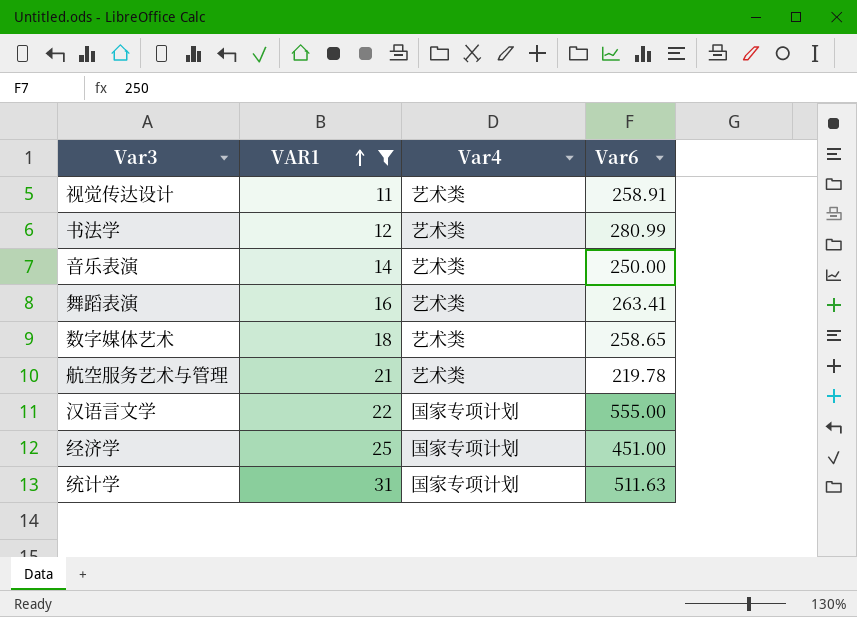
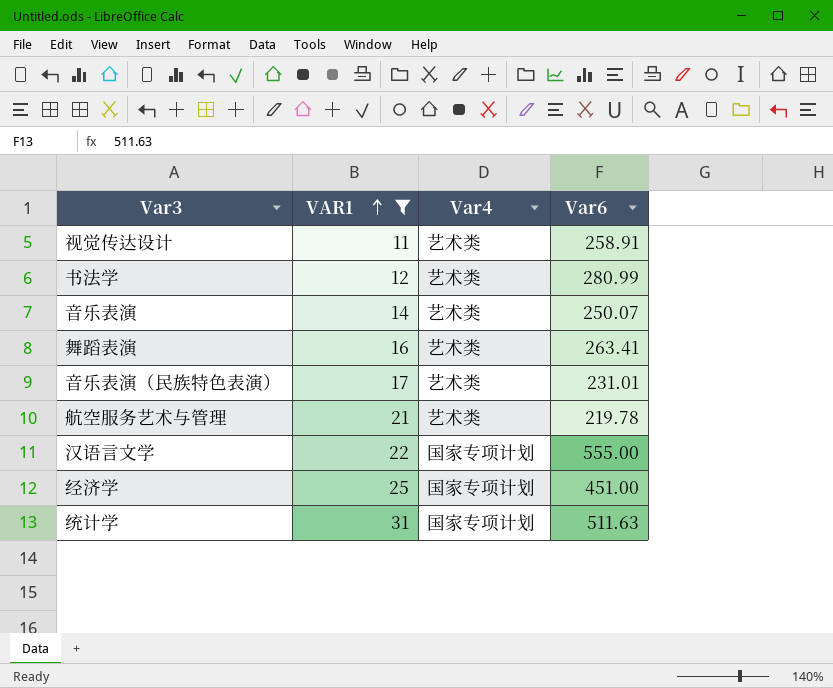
row 数字媒体艺术: 18 | 艺术类 | 258.65 -> none
音乐表演 | Var6: 250.00 -> 250.07
row 音乐表演（民族特色表演）: none -> 17 | 艺术类 | 231.01

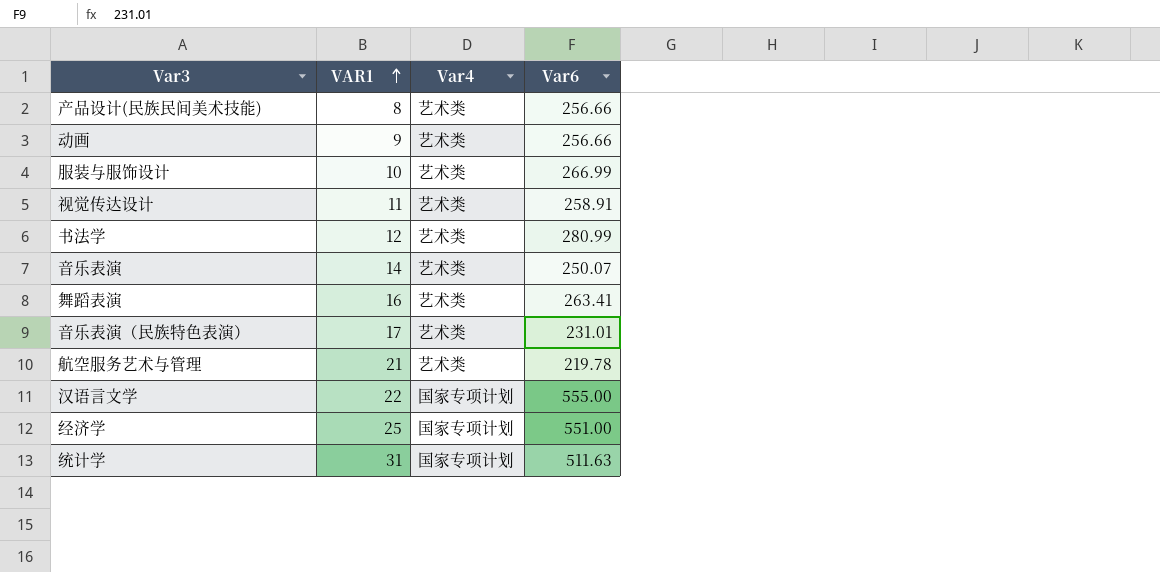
filter: VAR1 >= 11 -> none
经济学 | Var6: 451.00 -> 551.00

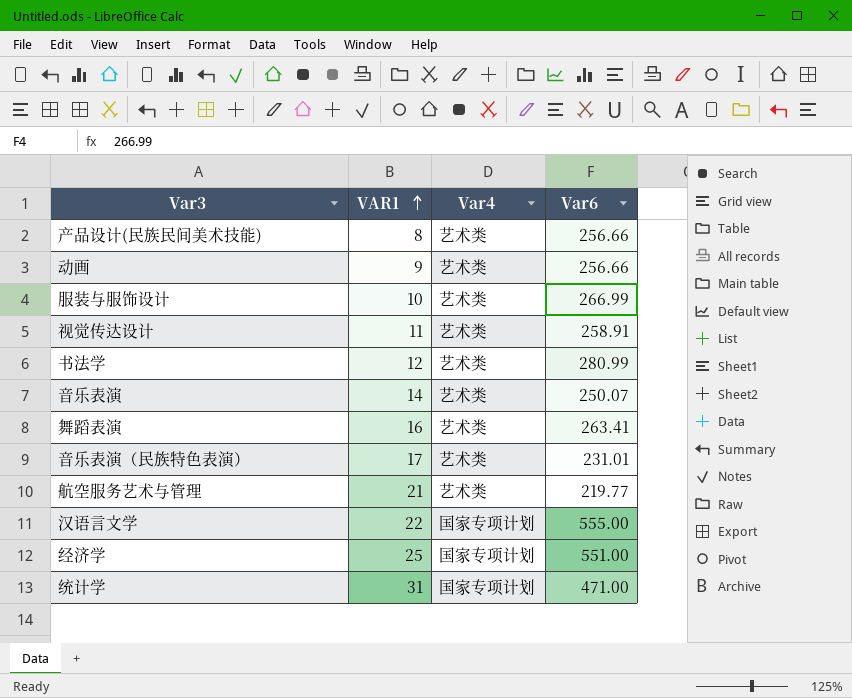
航空服务艺术与管理 | Var6: 219.78 -> 219.77
统计学 | Var6: 511.63 -> 471.00

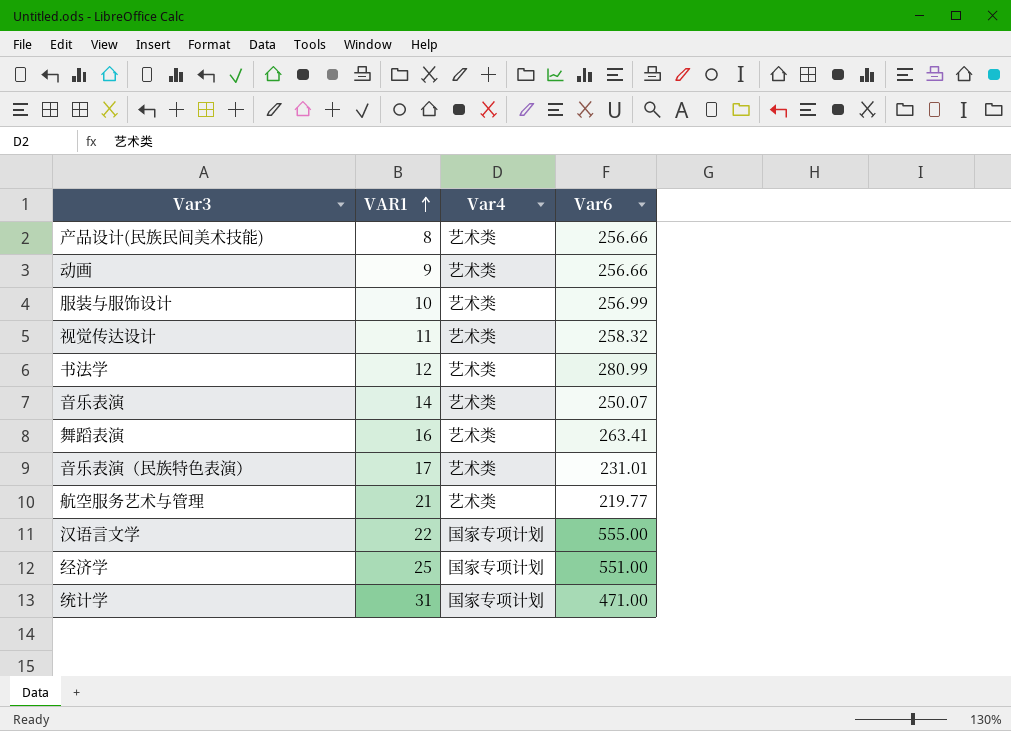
服装与服饰设计 | Var6: 266.99 -> 256.99
视觉传达设计 | Var6: 258.91 -> 258.32

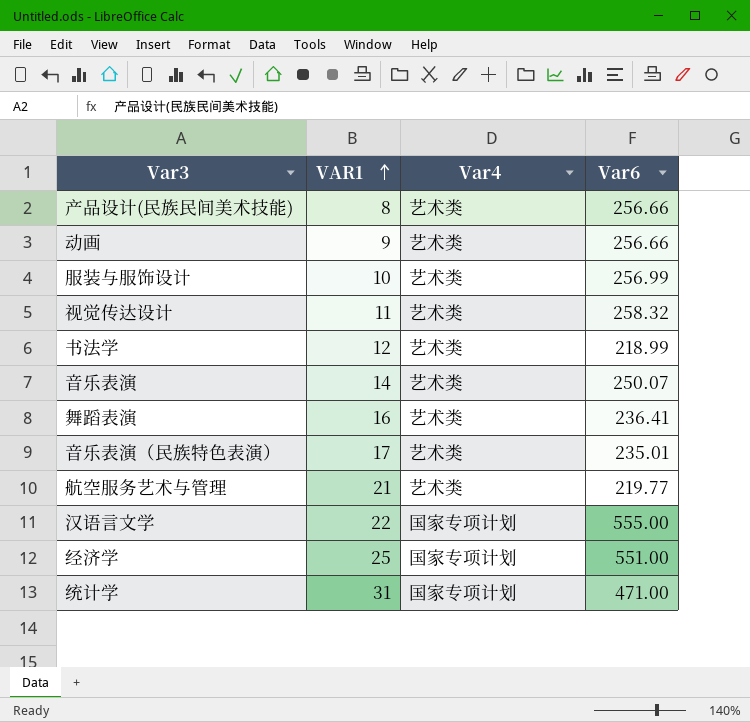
书法学 | Var6: 280.99 -> 218.99
舞蹈表演 | Var6: 263.41 -> 236.41
音乐表演（民族特色表演） | Var6: 231.01 -> 235.01

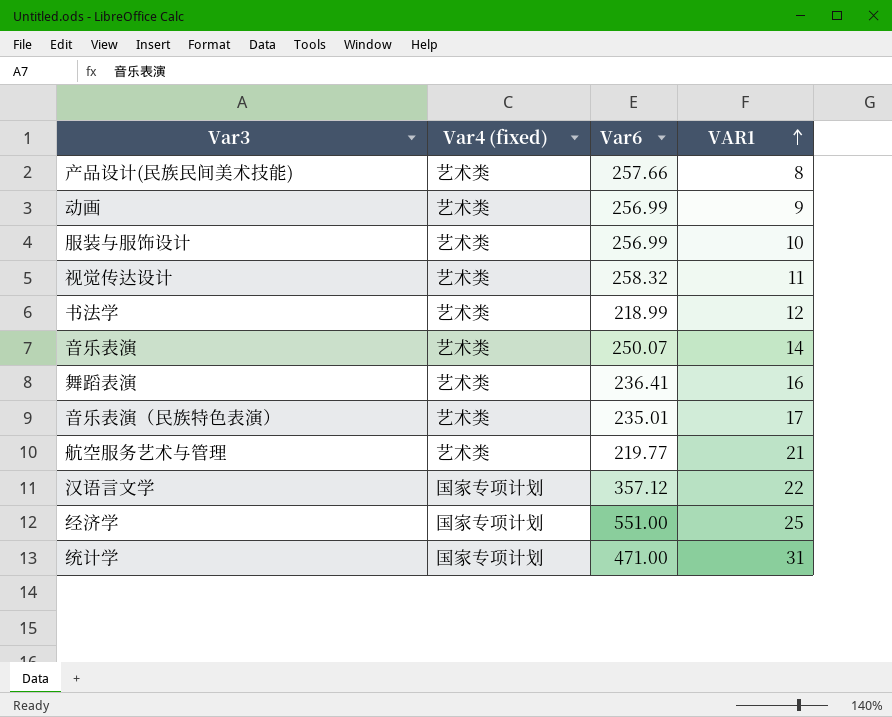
column name: Var4 -> Var4 (fixed)
column VAR1 | position: 2 -> 4
产品设计(民族民间美术技能) | Var6: 256.66 -> 257.66
动画 | Var6: 256.66 -> 256.99
汉语言文学 | Var6: 555.00 -> 357.12

